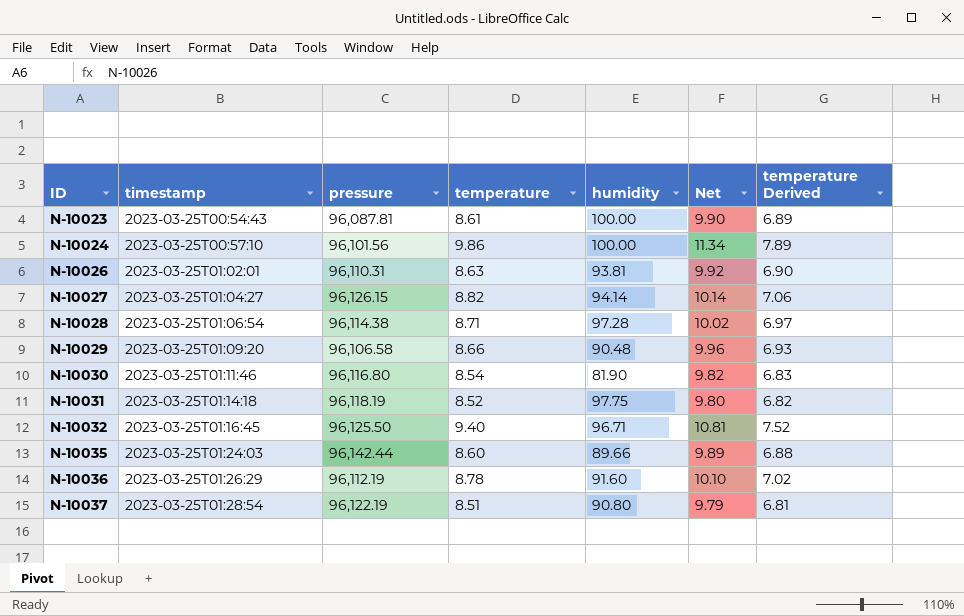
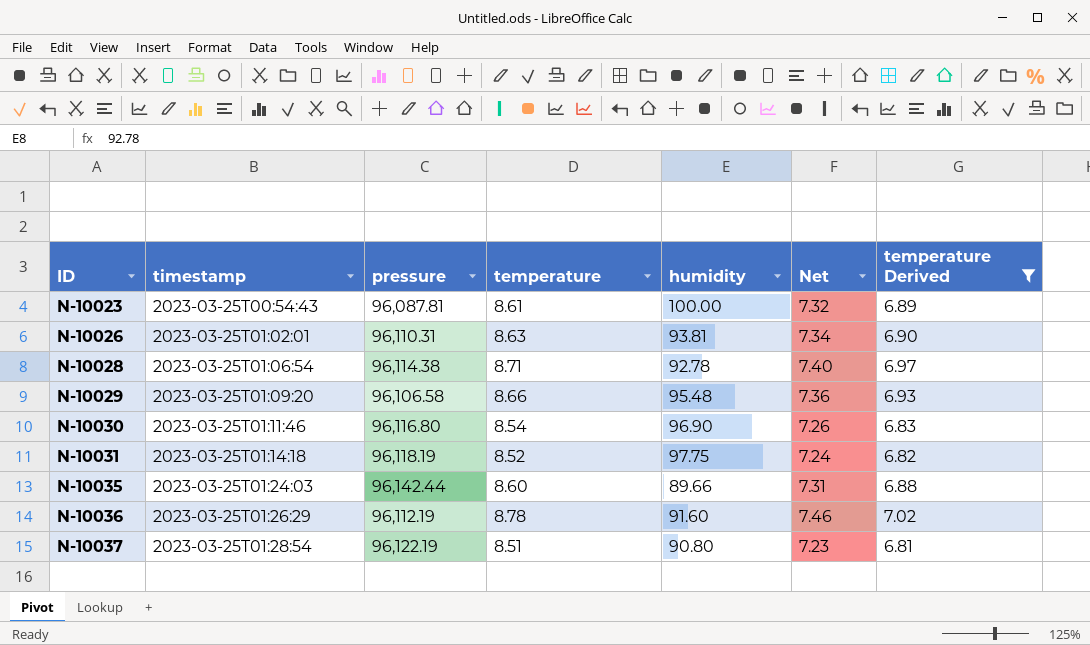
filter: none -> temperature Derived <= 7.02
column Net | formula: [temperature] * 1.15 -> [temperature] * 0.85
N-10028 | humidity: 97.28 -> 92.78
N-10029 | humidity: 90.48 -> 95.48
N-10030 | humidity: 81.90 -> 96.90

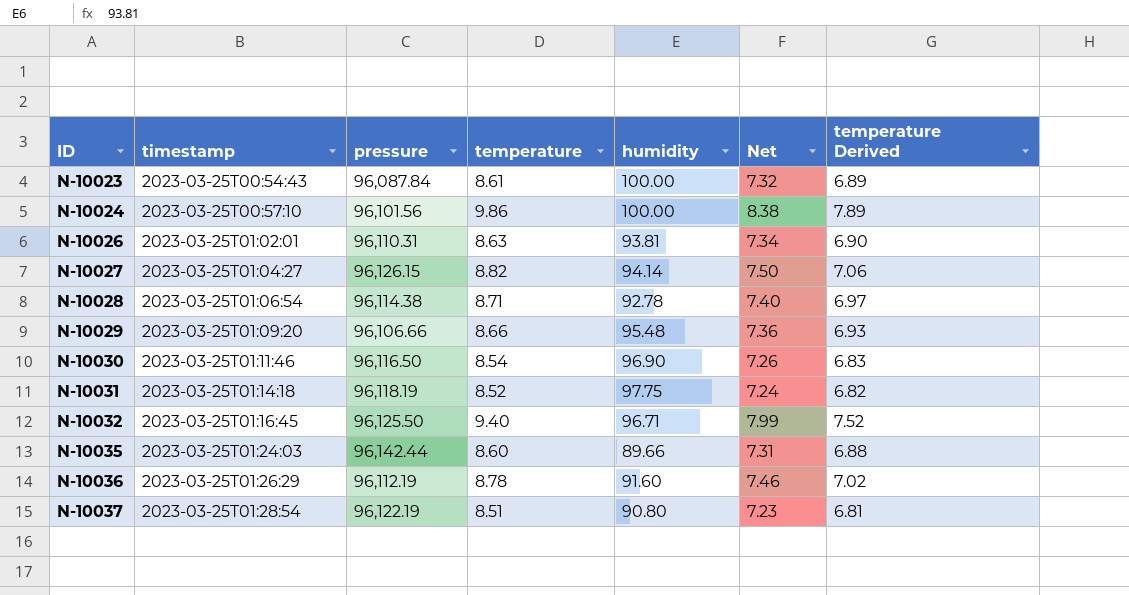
filter: temperature Derived <= 7.02 -> none
N-10023 | pressure: 96,087.81 -> 96,087.84
N-10029 | pressure: 96,106.58 -> 96,106.66
N-10030 | pressure: 96,116.80 -> 96,116.50

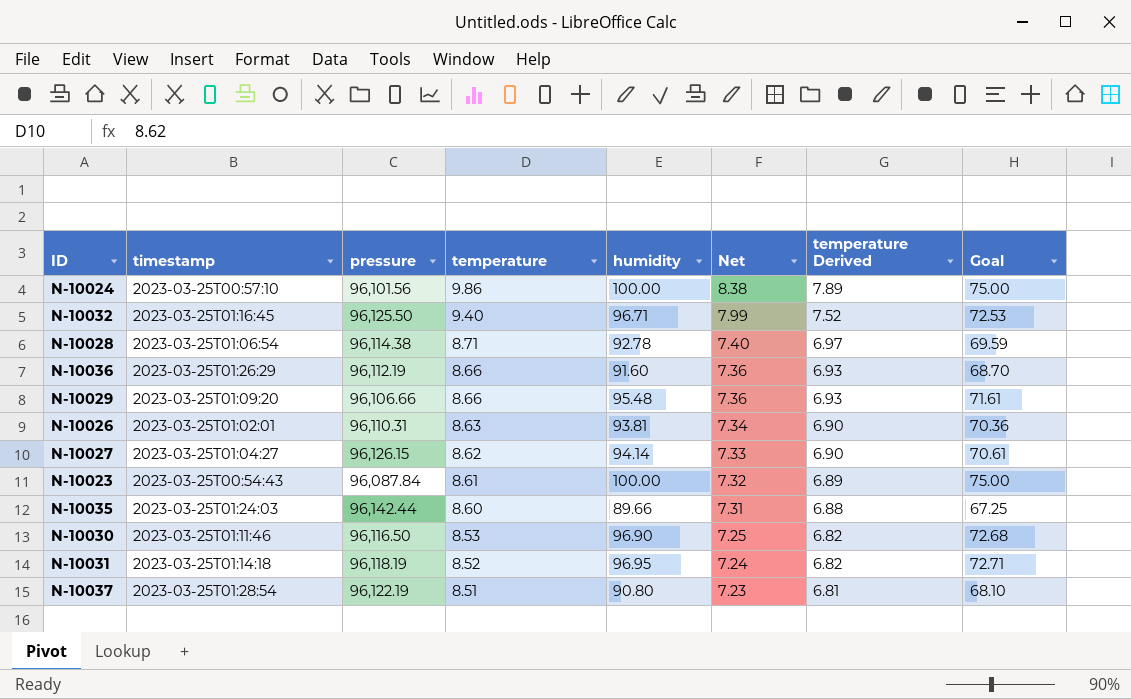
row order: ID ascending -> temperature descending
column Goal | formula: none -> [humidity] * 0.75
N-10036 | temperature: 8.78 -> 8.66
N-10036 | Net: 7.46 -> 7.36
N-10036 | temperature Derived: 7.02 -> 6.93
N-10027 | temperature: 8.82 -> 8.62
N-10027 | Net: 7.50 -> 7.33
N-10027 | temperature Derived: 7.06 -> 6.90
N-10030 | temperature: 8.54 -> 8.53
N-10030 | Net: 7.26 -> 7.25
N-10030 | temperature Derived: 6.83 -> 6.82
N-10031 | humidity: 97.75 -> 96.95

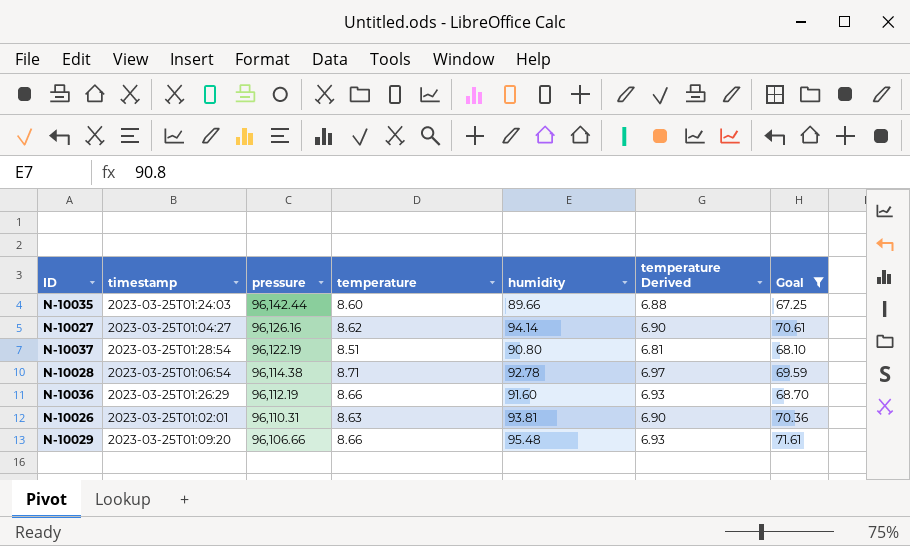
filter: none -> Goal <= 71.61
row order: temperature descending -> pressure descending
column Net | formula: [temperature] * 0.85 -> none
N-10027 | pressure: 96,126.15 -> 96,126.16

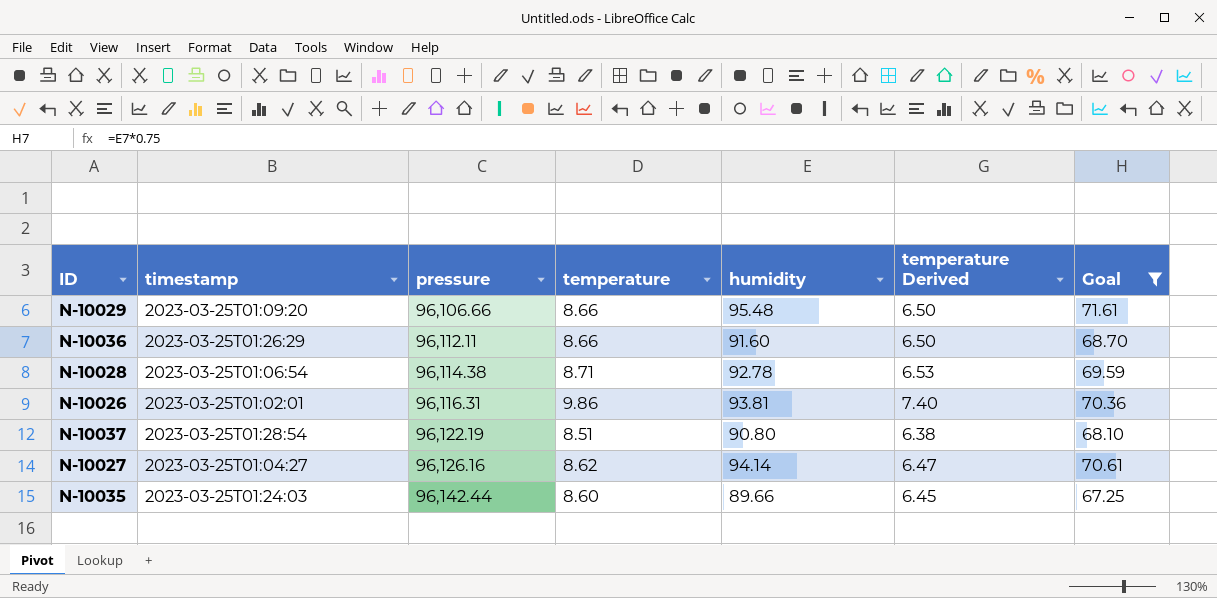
row order: pressure descending -> pressure ascending
column temperature Derived | formula: [temperature] * 0.8 -> [temperature] * 0.75
N-10036 | pressure: 96,112.19 -> 96,112.11
N-10026 | pressure: 96,110.31 -> 96,116.31
N-10026 | temperature: 8.63 -> 9.86

